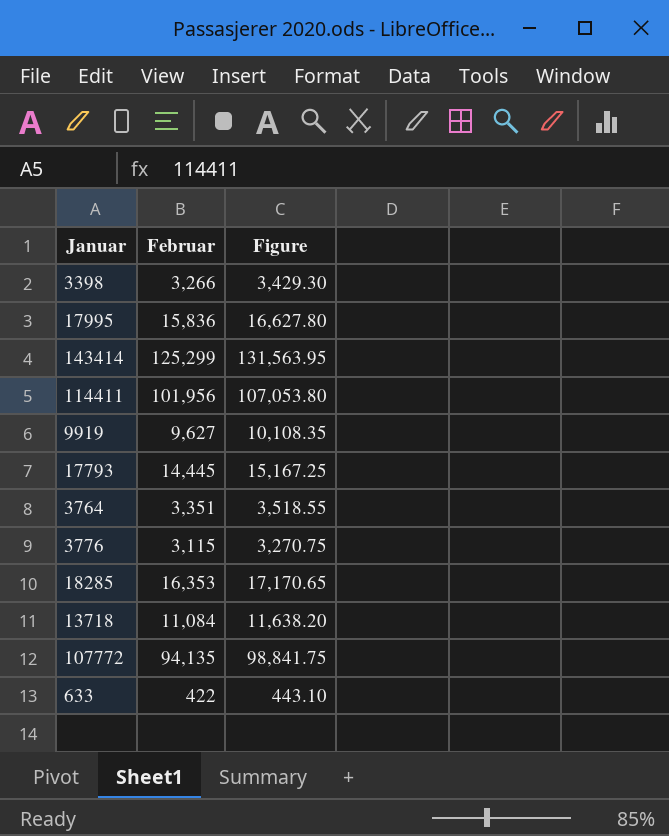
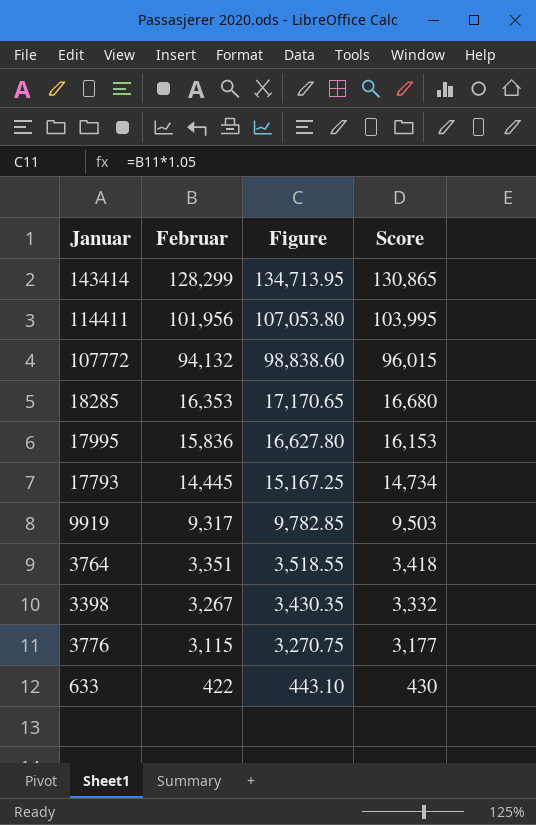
row order: none -> Februar descending
column Score | formula: none -> [Februar] * 1.02
row 13718: 11,084 | 11,638.20 -> none
143414 | Februar: 125,299 -> 128,299
143414 | Figure: 131,563.95 -> 134,713.95
107772 | Februar: 94,135 -> 94,132
107772 | Figure: 98,841.75 -> 98,838.60
9919 | Februar: 9,627 -> 9,317
9919 | Figure: 10,108.35 -> 9,782.85
3398 | Februar: 3,266 -> 3,267
3398 | Figure: 3,429.30 -> 3,430.35

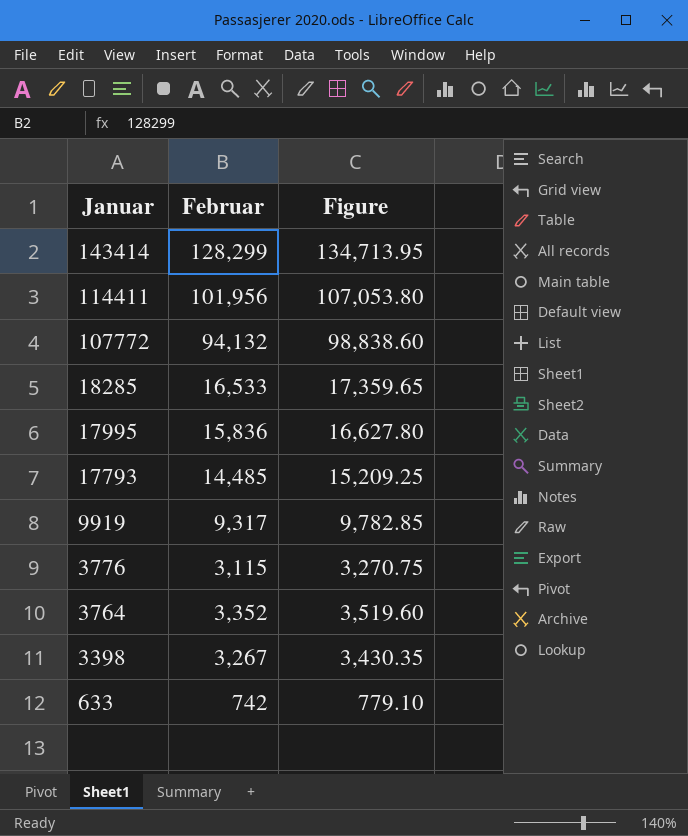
row order: Februar descending -> Januar descending
column Score | formula: [Februar] * 1.02 -> none
18285 | Februar: 16,353 -> 16,533
18285 | Figure: 17,170.65 -> 17,359.65
17793 | Februar: 14,445 -> 14,485
17793 | Figure: 15,167.25 -> 15,209.25
3764 | Februar: 3,351 -> 3,352
3764 | Figure: 3,518.55 -> 3,519.60
633 | Februar: 422 -> 742
633 | Figure: 443.10 -> 779.10

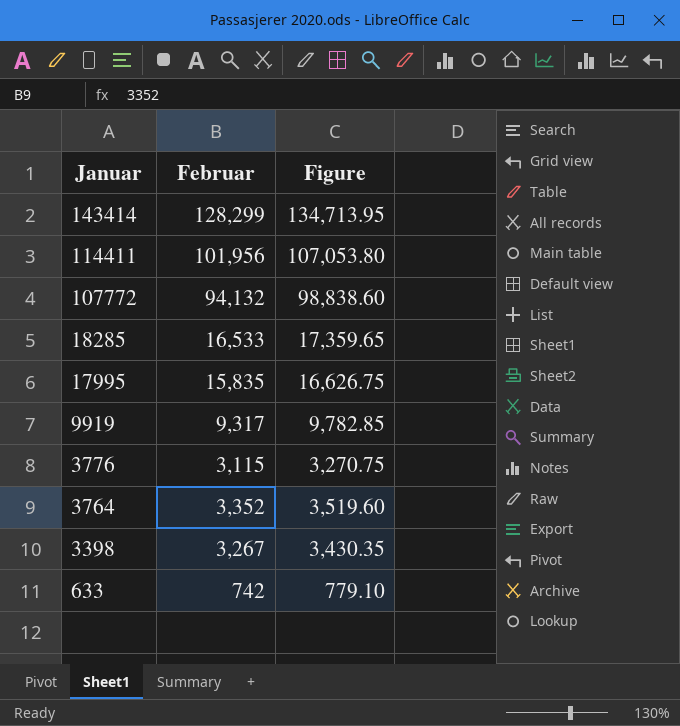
row 17793: 14,485 | 15,209.25 -> none
17995 | Februar: 15,836 -> 15,835
17995 | Figure: 16,627.80 -> 16,626.75

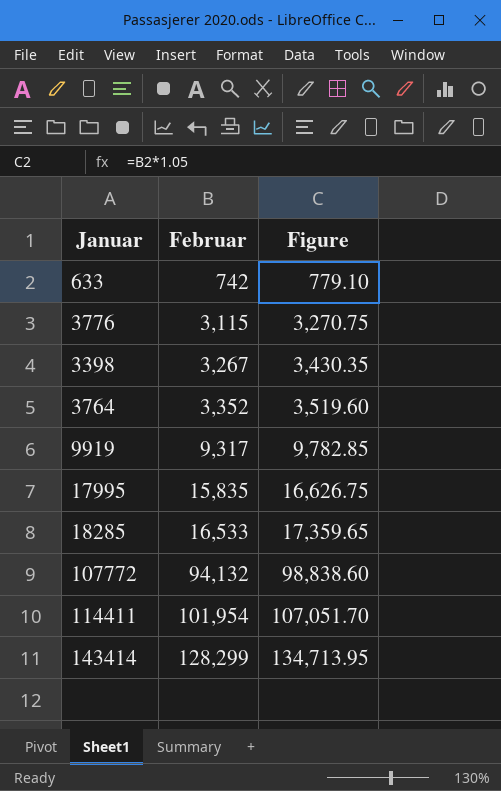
row order: Januar descending -> Februar ascending
114411 | Februar: 101,956 -> 101,954
114411 | Figure: 107,053.80 -> 107,051.70

